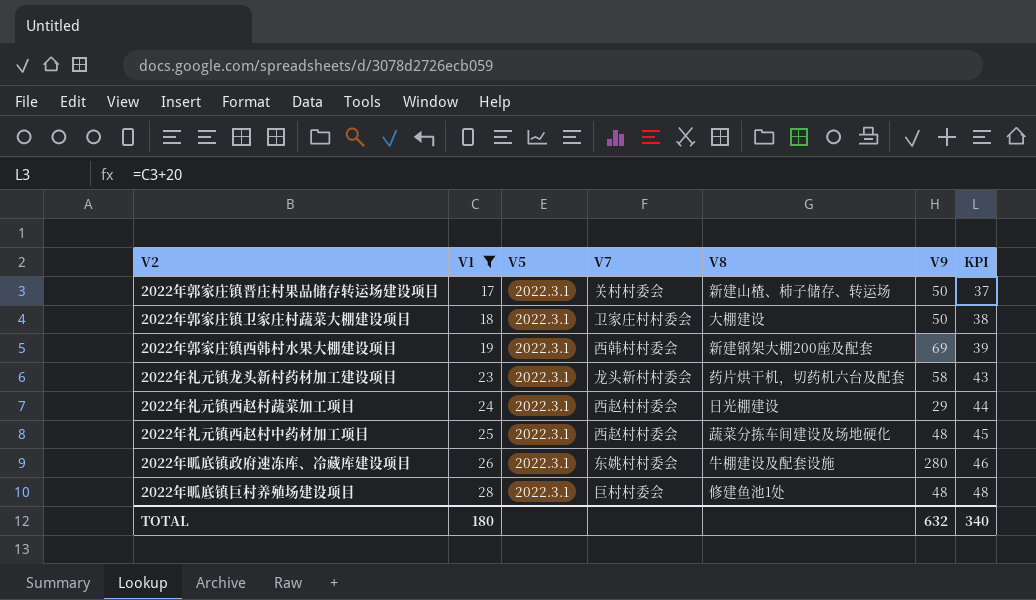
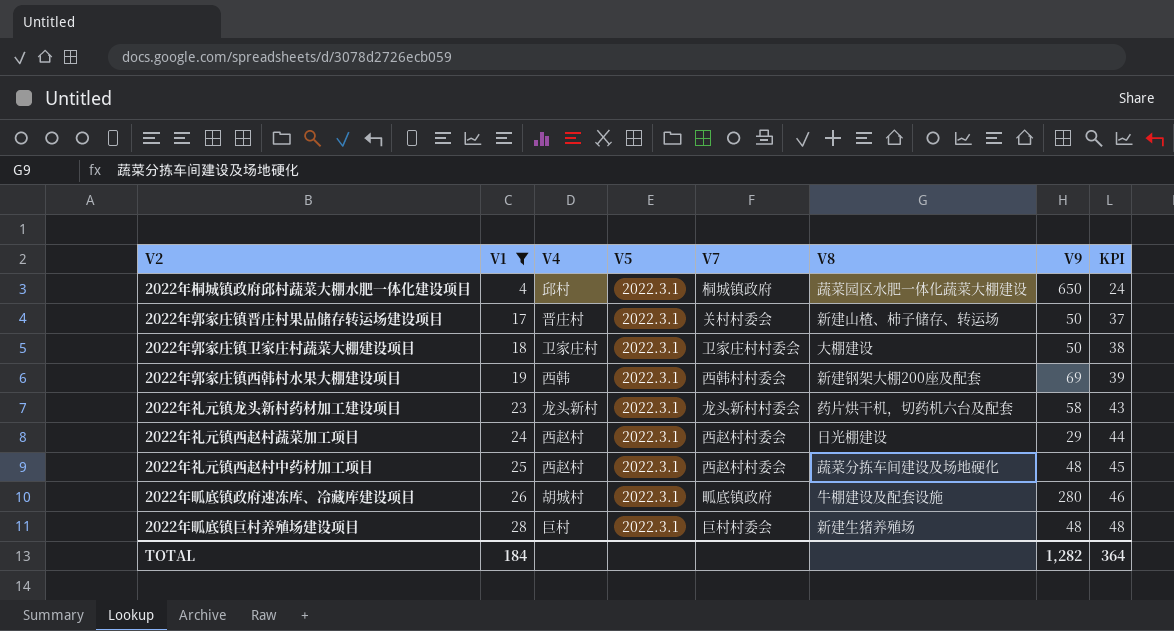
column V4 | position: none -> 3
row 2022年桐城镇政府邱村蔬菜大棚水肥一体化建设项目: none -> 4 | 邱村 | 2022.3.1 | 桐城镇政府 | 蔬菜园区水肥一体化蔬菜大棚建设 | 650 | 24
2022年畖底镇政府速冻库、冷藏库建设项目 | V7: 东姚村村委会 -> 畖底镇政府
2022年畖底镇巨村养殖场建设项目 | V8: 修建鱼池1处 -> 新建生猪养殖场
TOTAL | V1: 180 -> 184
TOTAL | V9: 632 -> 1,282
TOTAL | KPI: 340 -> 364

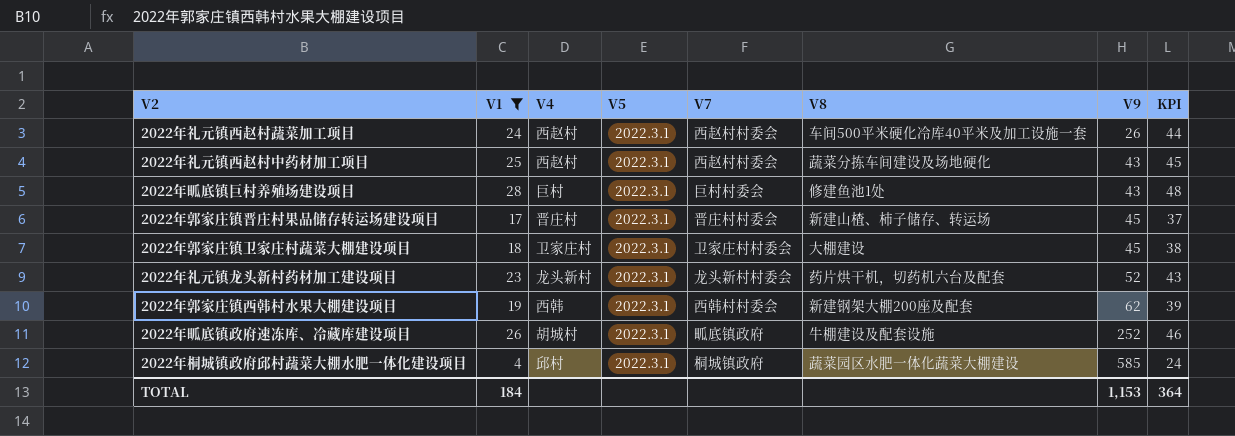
row order: V1 ascending -> V9 ascending
2022年礼元镇西赵村蔬菜加工项目 | V8: 日光棚建设 -> 车间500平米硬化冷库40平米及加工设施一套
2022年礼元镇西赵村蔬菜加工项目 | V9: 29 -> 26
2022年礼元镇西赵村中药材加工项目 | V9: 48 -> 43
2022年畖底镇巨村养殖场建设项目 | V8: 新建生猪养殖场 -> 修建鱼池1处
2022年畖底镇巨村养殖场建设项目 | V9: 48 -> 43
2022年郭家庄镇晋庄村果品储存转运场建设项目 | V7: 关村村委会 -> 晋庄村村委会
2022年郭家庄镇晋庄村果品储存转运场建设项目 | V9: 50 -> 45
2022年郭家庄镇卫家庄村蔬菜大棚建设项目 | V9: 50 -> 45
2022年礼元镇龙头新村药材加工建设项目 | V9: 58 -> 52
2022年郭家庄镇西韩村水果大棚建设项目 | V9: 69 -> 62
2022年畖底镇政府速冻库、冷藏库建设项目 | V9: 280 -> 252
2022年桐城镇政府邱村蔬菜大棚水肥一体化建设项目 | V9: 650 -> 585
TOTAL | V9: 1,282 -> 1,153

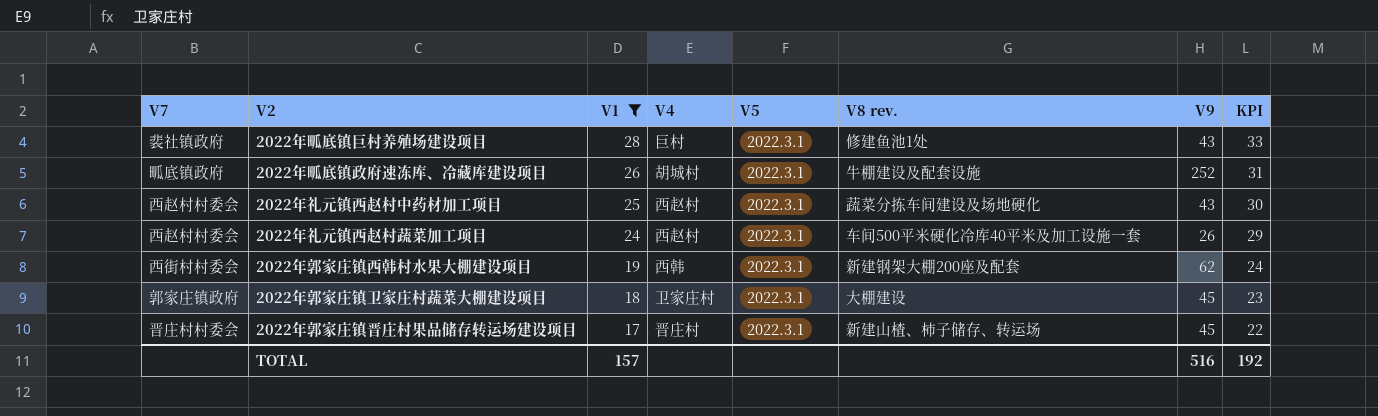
row order: V9 ascending -> V1 descending
column V7 | position: 5 -> 1
column name: V8 -> V8 rev.
column KPI | formula: [V1] + 20 -> [V1] + 5
row 2022年礼元镇龙头新村药材加工建设项目: 23 | 龙头新村 | 2022.3.1 | 龙头新村村委会 | 药片烘干机，切药机六台及配套 | 52 | 43 -> none
row 2022年桐城镇政府邱村蔬菜大棚水肥一体化建设项目: 4 | 邱村 | 2022.3.1 | 桐城镇政府 | 蔬菜园区水肥一体化蔬菜大棚建设 | 585 | 24 -> none
2022年畖底镇巨村养殖场建设项目 | V7: 巨村村委会 -> 裴社镇政府
2022年郭家庄镇西韩村水果大棚建设项目 | V7: 西韩村村委会 -> 西街村村委会
2022年郭家庄镇卫家庄村蔬菜大棚建设项目 | V7: 卫家庄村村委会 -> 郭家庄镇政府
TOTAL | V1: 184 -> 157
TOTAL | V9: 1,153 -> 516
TOTAL | KPI: 364 -> 192

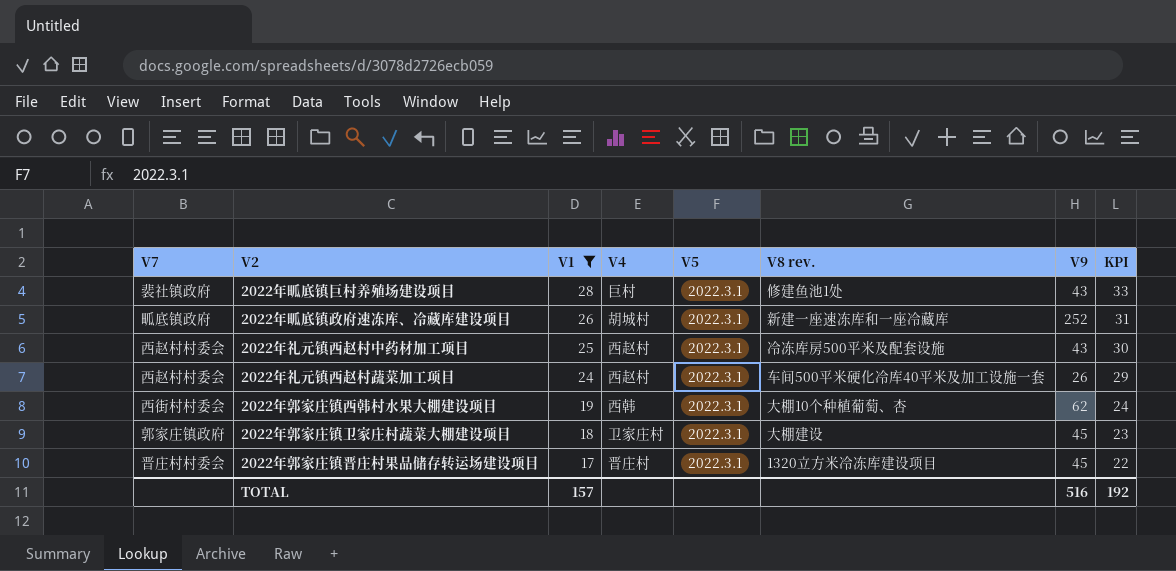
2022年畖底镇政府速冻库、冷藏库建设项目 | V8 rev.: 牛棚建设及配套设施 -> 新建一座速冻库和一座冷藏库
2022年礼元镇西赵村中药材加工项目 | V8 rev.: 蔬菜分拣车间建设及场地硬化 -> 冷冻库房500平米及配套设施
2022年郭家庄镇西韩村水果大棚建设项目 | V8 rev.: 新建钢架大棚200座及配套 -> 大棚10个种植葡萄、杏
2022年郭家庄镇晋庄村果品储存转运场建设项目 | V8 rev.: 新建山楂、柿子储存、转运场 -> 1320立方米冷冻库建设项目

